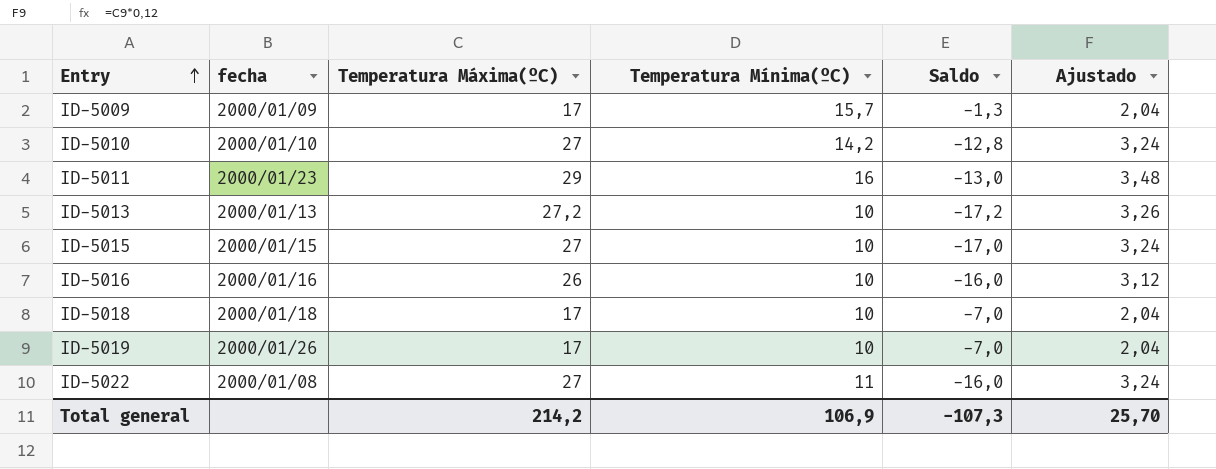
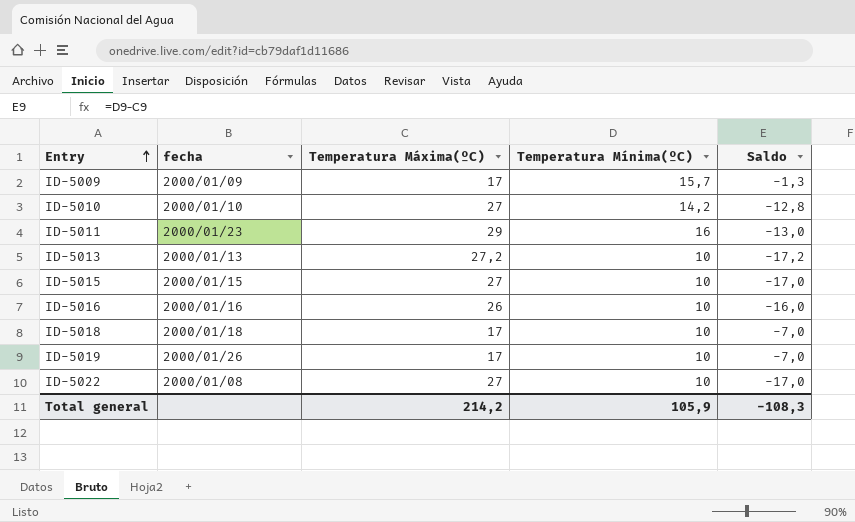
column Ajustado | formula: [Temperatura Máxima(ºC)] * 0,12 -> none
ID-5022 | Temperatura Mínima(ºC): 11 -> 10
ID-5022 | Saldo: -16,0 -> -17,0
Total general | Temperatura Mínima(ºC): 106,9 -> 105,9
Total general | Saldo: -107,3 -> -108,3

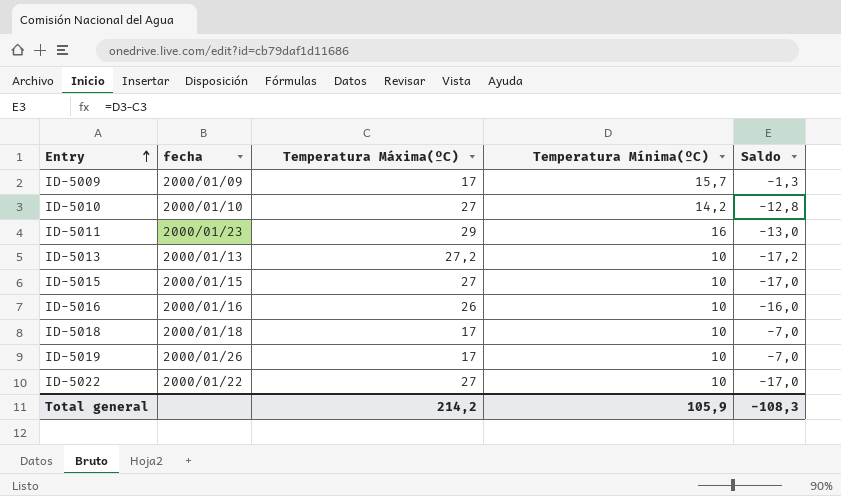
ID-5022 | fecha: 2000/01/08 -> 2000/01/22

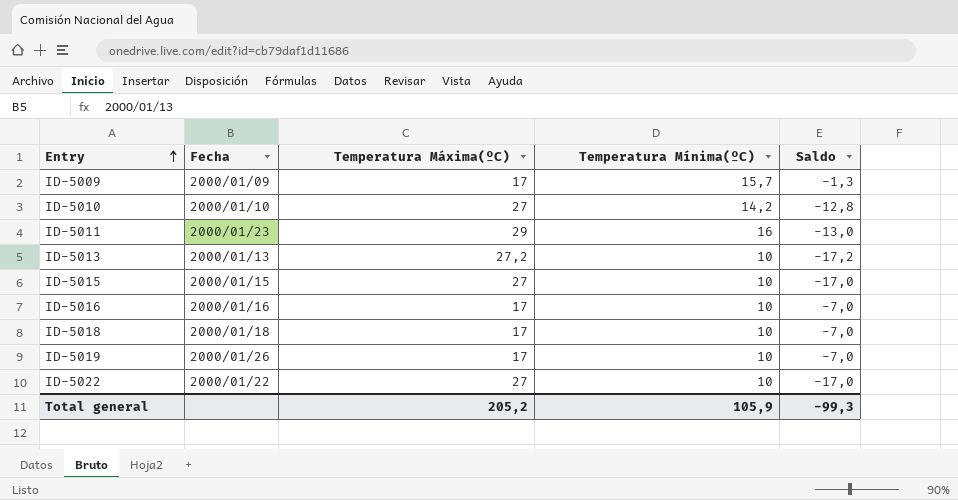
column name: fecha -> Fecha
ID-5016 | Temperatura Máxima(ºC): 26 -> 17
ID-5016 | Saldo: -16,0 -> -7,0
Total general | Temperatura Máxima(ºC): 214,2 -> 205,2
Total general | Saldo: -108,3 -> -99,3

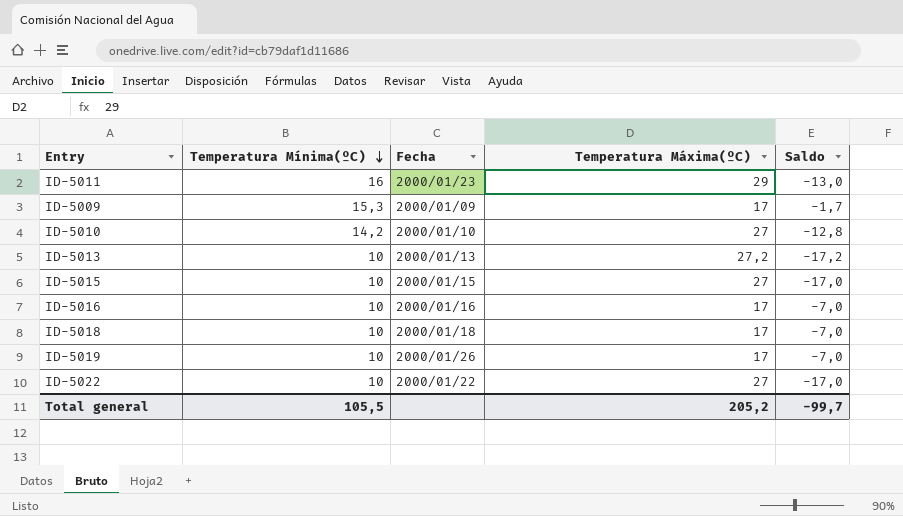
row order: Entry ascending -> Temperatura Mínima(ºC) descending
column Temperatura Mínima(ºC) | position: 4 -> 2
ID-5009 | Temperatura Mínima(ºC): 15,7 -> 15,3
ID-5009 | Saldo: -1,3 -> -1,7
Total general | Temperatura Mínima(ºC): 105,9 -> 105,5
Total general | Saldo: -99,3 -> -99,7

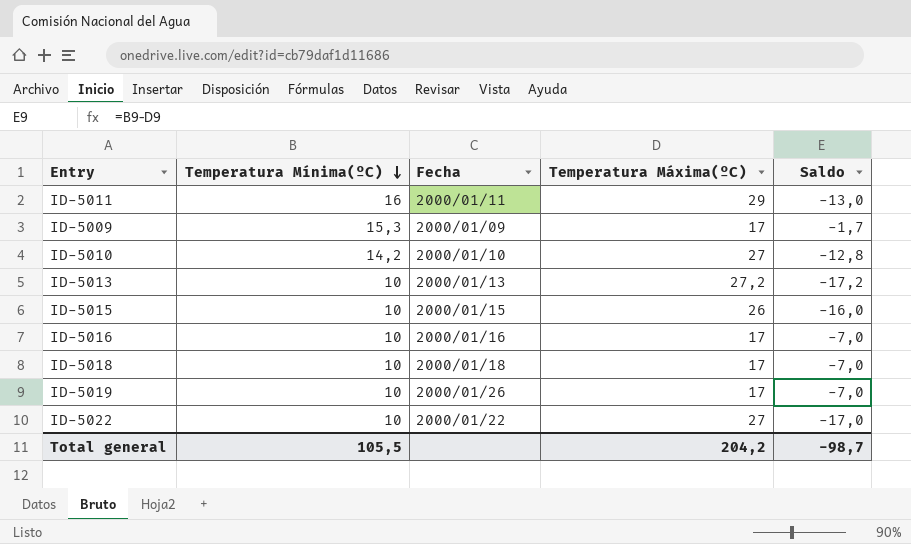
ID-5011 | Fecha: 2000/01/23 -> 2000/01/11
ID-5015 | Temperatura Máxima(ºC): 27 -> 26
ID-5015 | Saldo: -17,0 -> -16,0
Total general | Temperatura Máxima(ºC): 205,2 -> 204,2
Total general | Saldo: -99,7 -> -98,7

